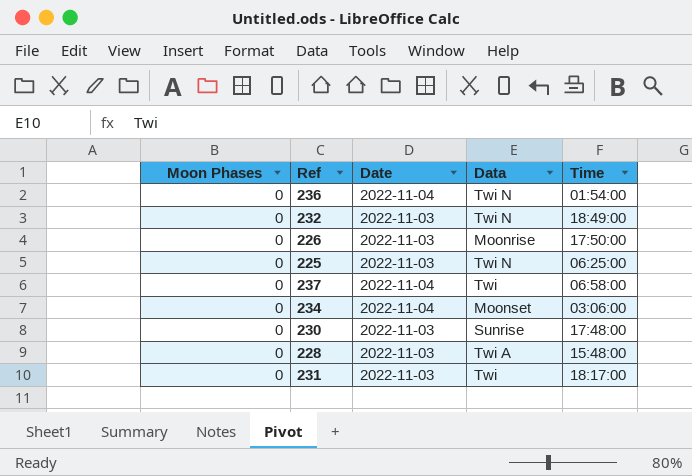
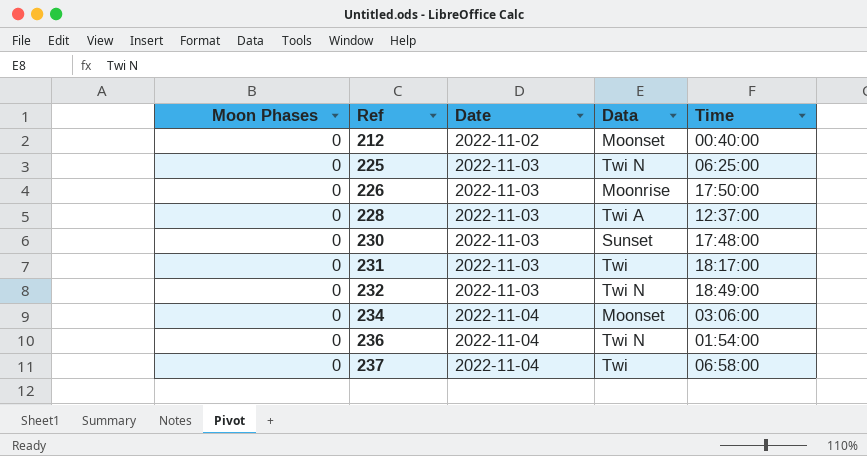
row order: none -> Ref ascending
row 212: none -> 0 | 2022-11-02 | Moonset | 00:40:00
228 | Time: 15:48:00 -> 12:37:00
230 | Data: Sunrise -> Sunset

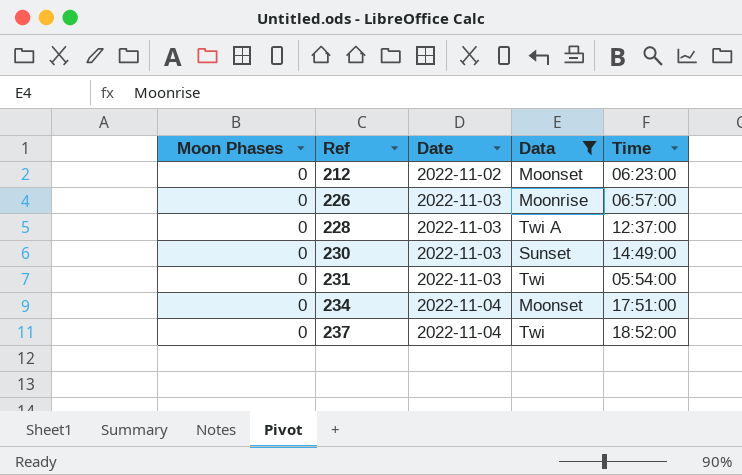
filter: none -> Data != Twi N
212 | Time: 00:40:00 -> 06:23:00
226 | Time: 17:50:00 -> 06:57:00
230 | Time: 17:48:00 -> 14:49:00
231 | Time: 18:17:00 -> 05:54:00
234 | Time: 03:06:00 -> 17:51:00
237 | Time: 06:58:00 -> 18:52:00

